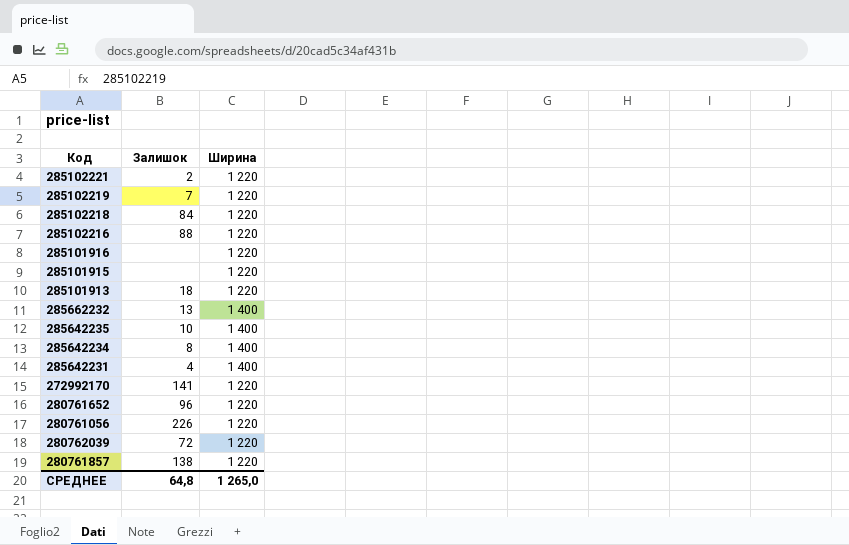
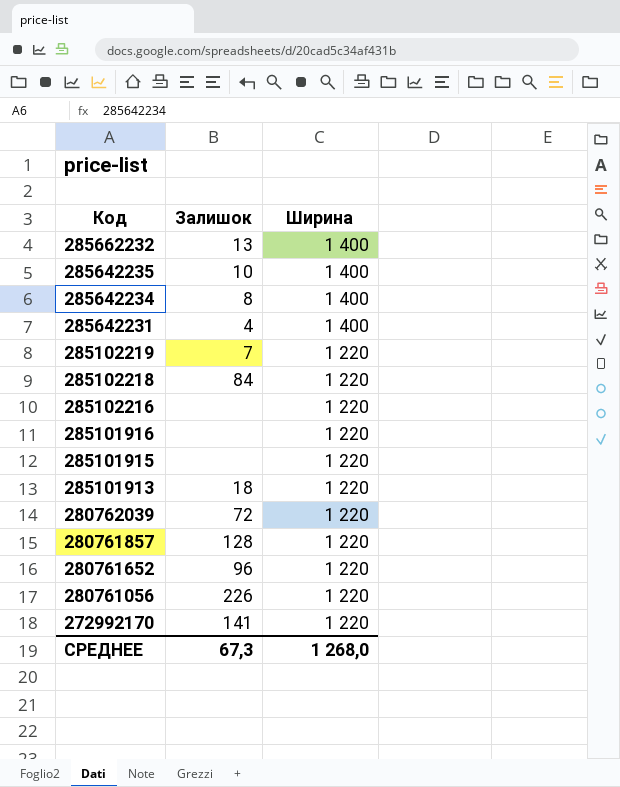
row order: none -> Код descending
row 285102221: 2 | 1 220 -> none
285102216 | Залишок: 88 -> none
280761857 | Залишок: 138 -> 128
СРЕДНЕЕ | Залишок: 64,8 -> 67,3
СРЕДНЕЕ | Ширина: 1 265,0 -> 1 268,0

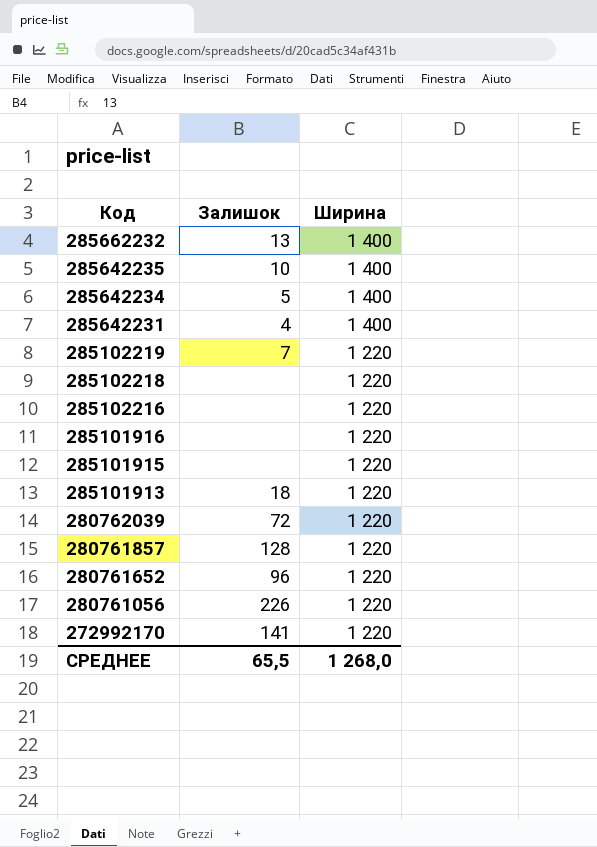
285642234 | Залишок: 8 -> 5
285102218 | Залишок: 84 -> none
СРЕДНЕЕ | Залишок: 67,3 -> 65,5

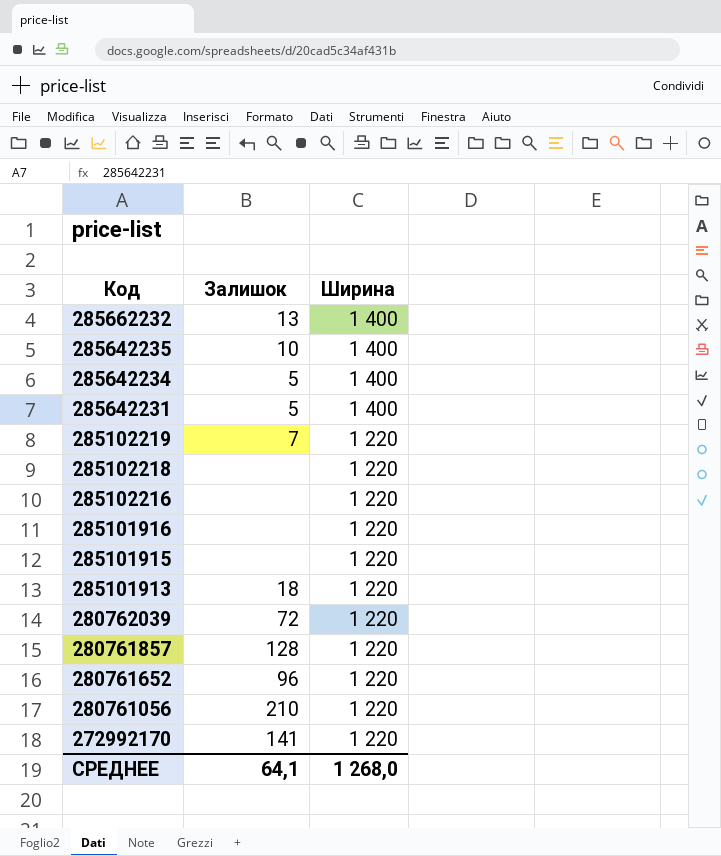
285642231 | Залишок: 4 -> 5
280761056 | Залишок: 226 -> 210
СРЕДНЕЕ | Залишок: 65,5 -> 64,1

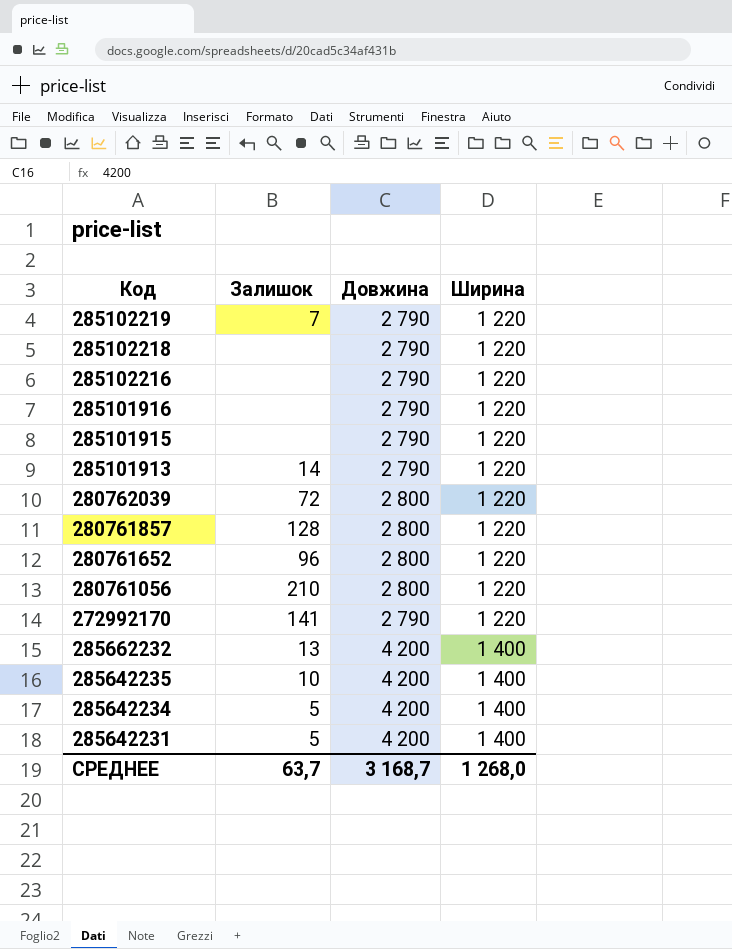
row order: Код descending -> Ширина ascending
column Довжина | position: none -> 3
285101913 | Залишок: 18 -> 14
СРЕДНЕЕ | Залишок: 64,1 -> 63,7

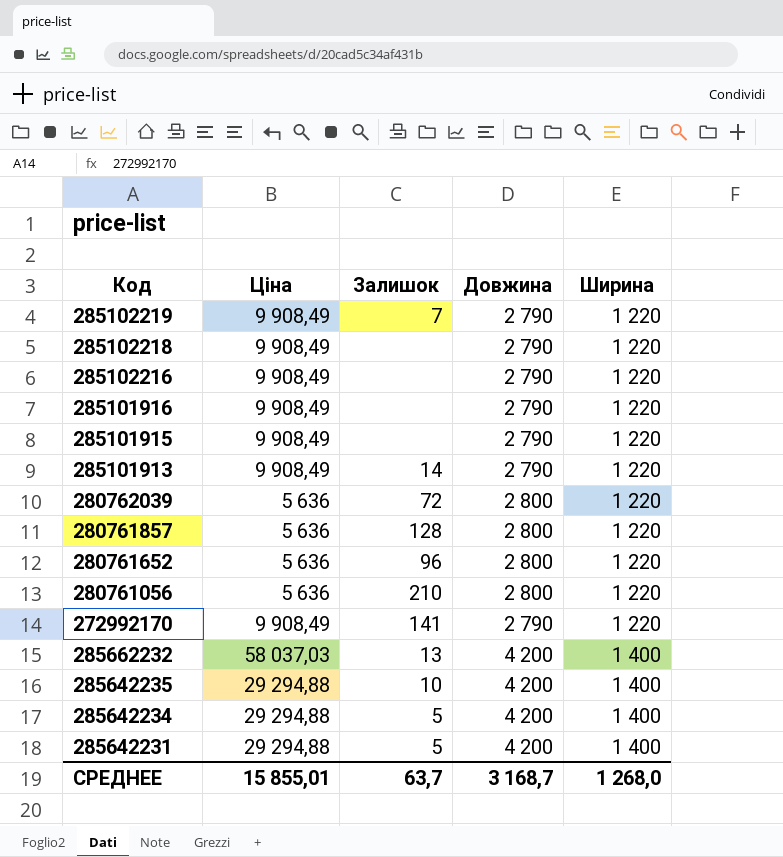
column Ціна | position: none -> 2

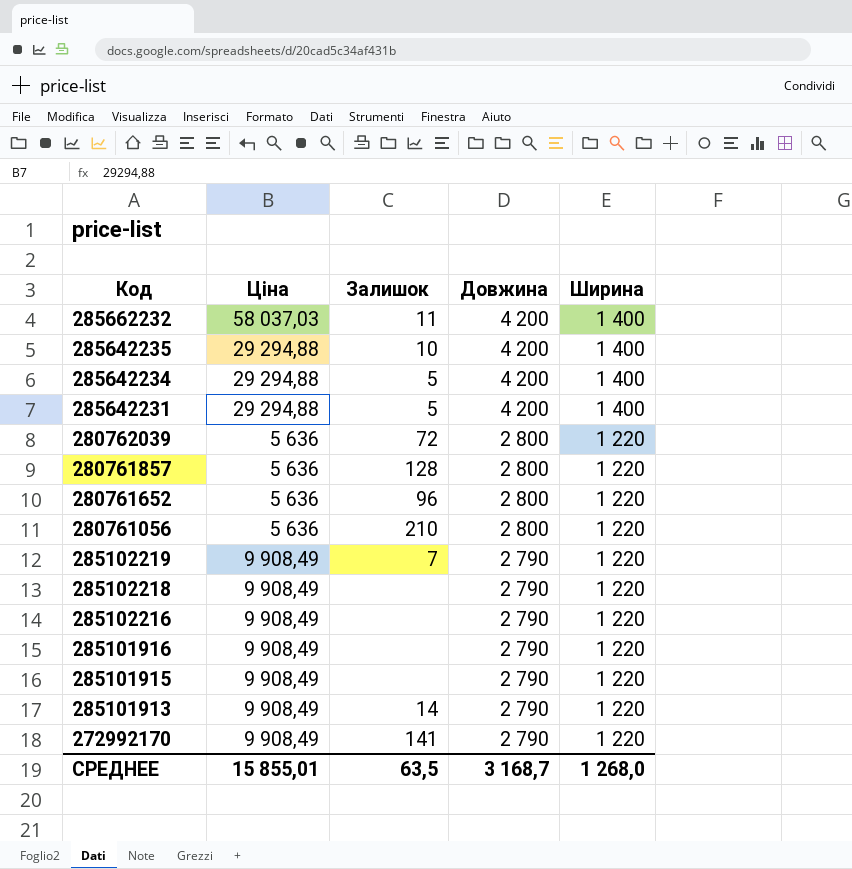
row order: Ширина ascending -> Довжина descending
285662232 | Залишок: 13 -> 11
СРЕДНЕЕ | Залишок: 63,7 -> 63,5

